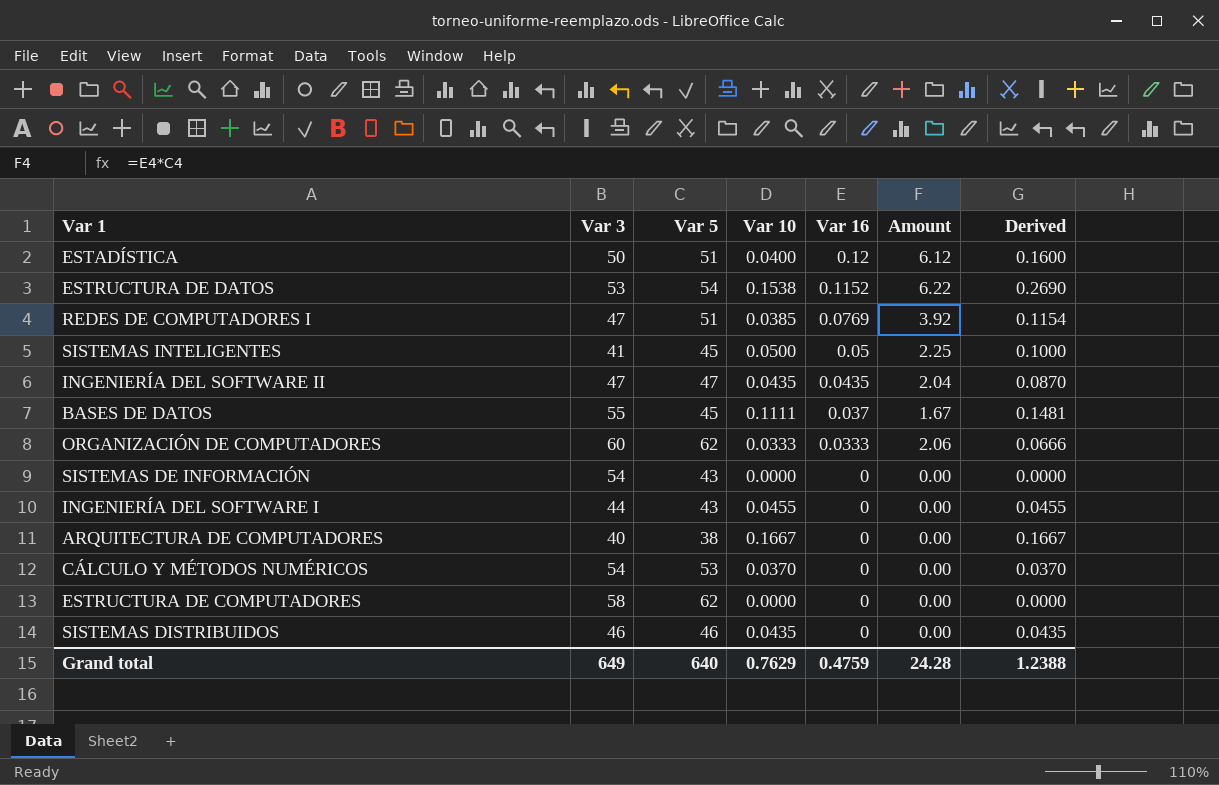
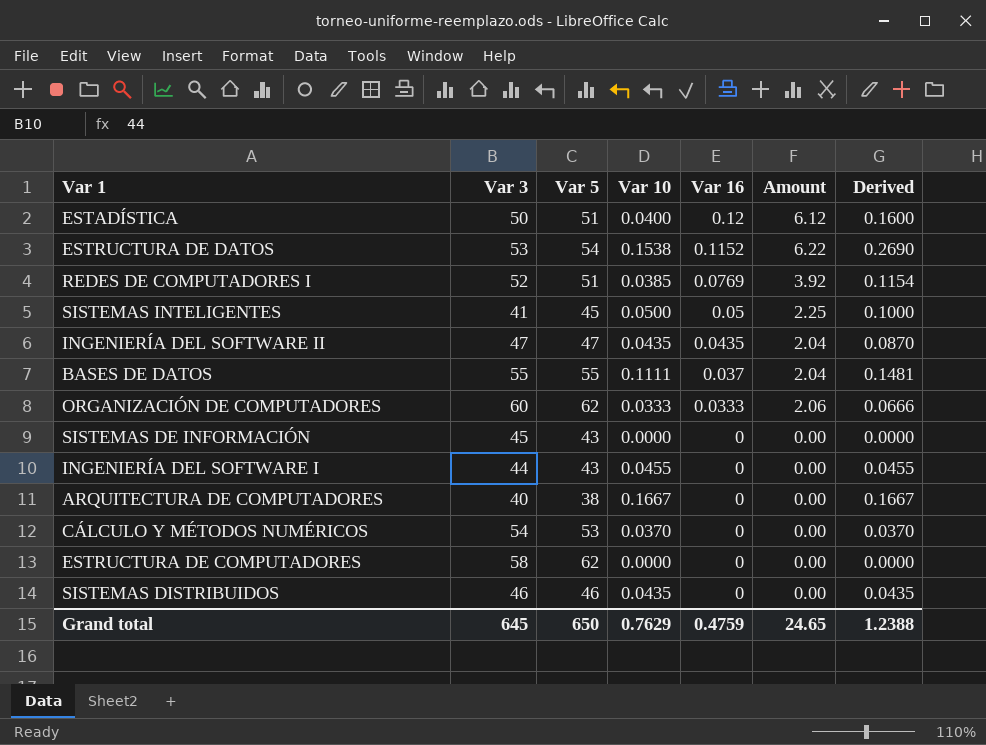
REDES DE COMPUTADORES I | Var 3: 47 -> 52
BASES DE DATOS | Var 5: 45 -> 55
BASES DE DATOS | Amount: 1.67 -> 2.04
SISTEMAS DE INFORMACIÓN | Var 3: 54 -> 45
Grand total | Var 3: 649 -> 645
Grand total | Var 5: 640 -> 650
Grand total | Amount: 24.28 -> 24.65

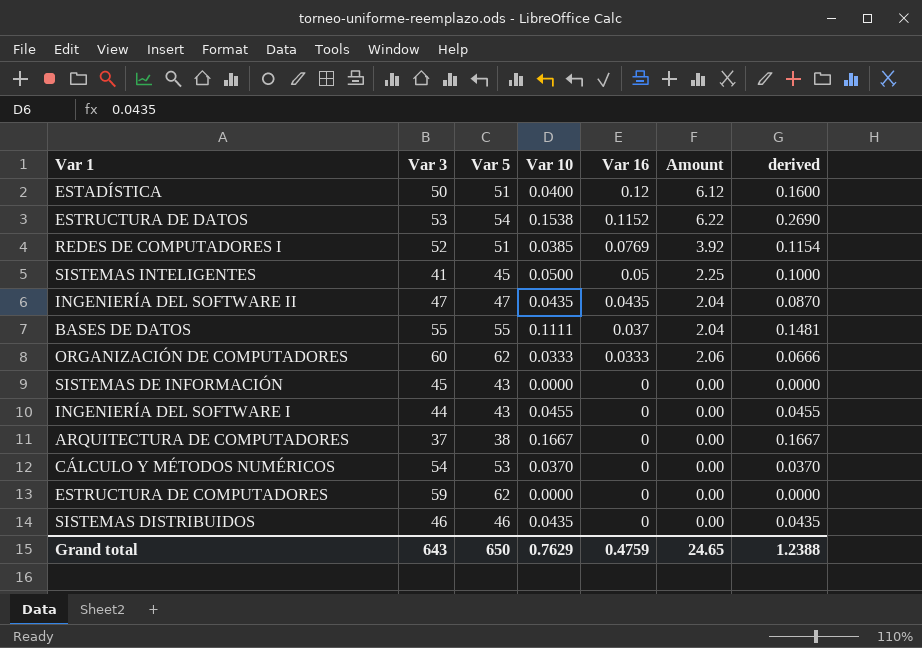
column name: Derived -> derived
ARQUITECTURA DE COMPUTADORES | Var 3: 40 -> 37
ESTRUCTURA DE COMPUTADORES | Var 3: 58 -> 59
Grand total | Var 3: 645 -> 643

